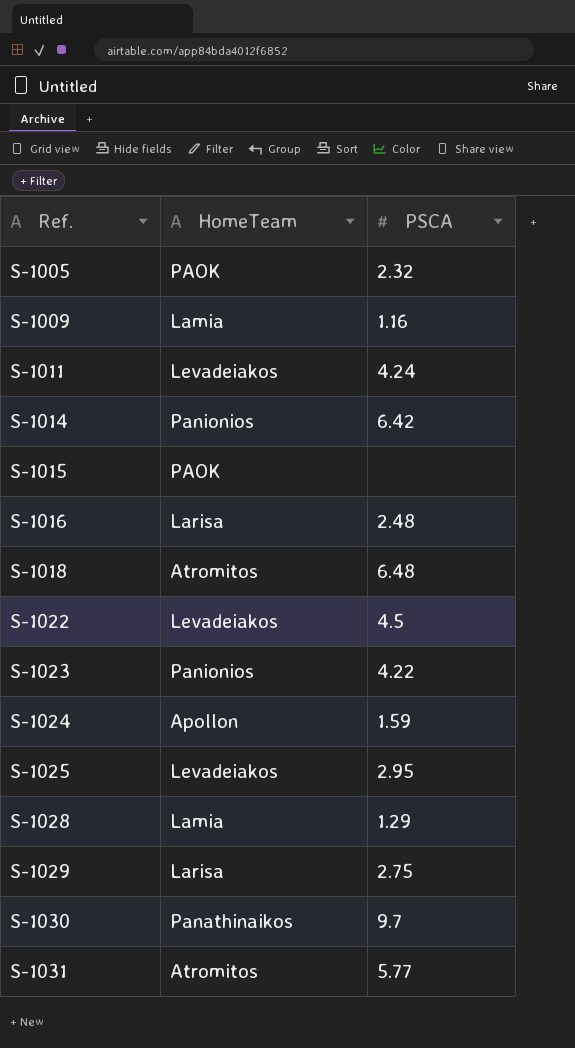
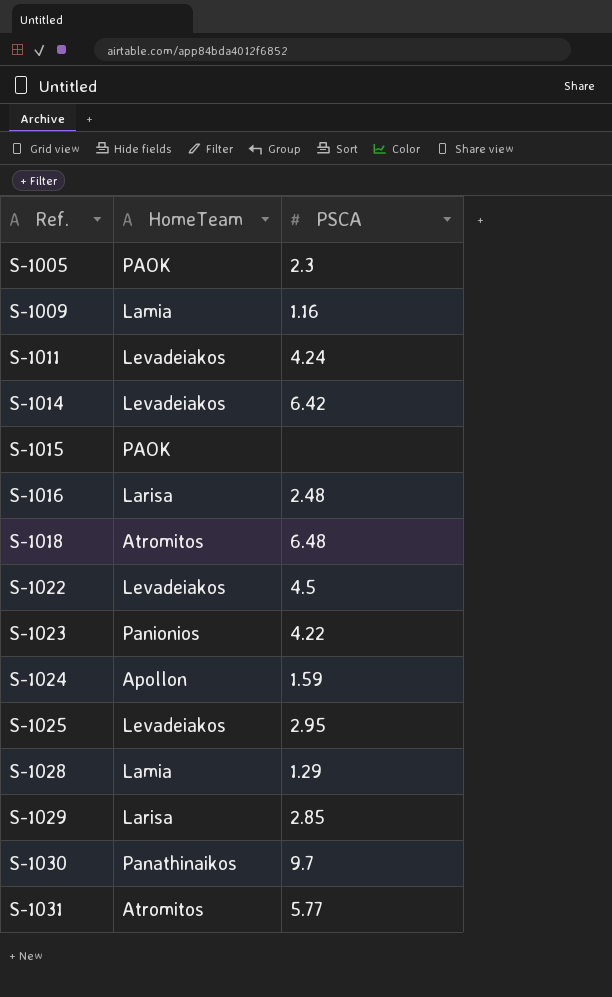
S-1005 | PSCA: 2.32 -> 2.3
S-1014 | HomeTeam: Panionios -> Levadeiakos
S-1029 | PSCA: 2.75 -> 2.85

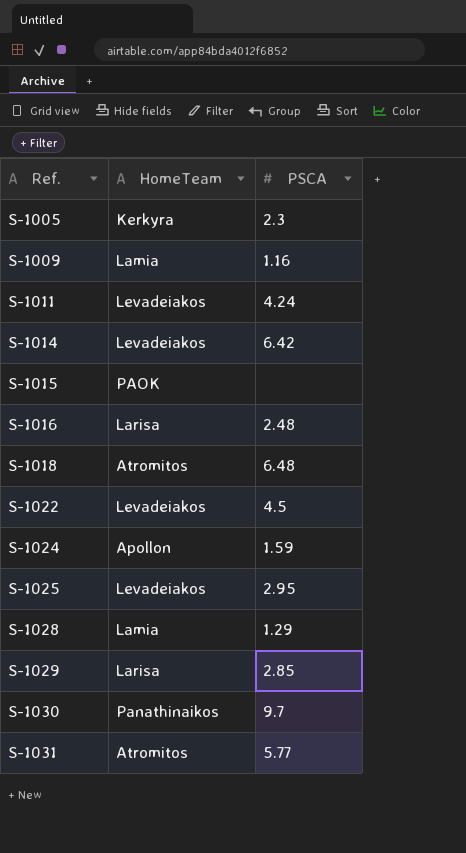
row S-1023: Panionios | 4.22 -> none
S-1005 | HomeTeam: PAOK -> Kerkyra

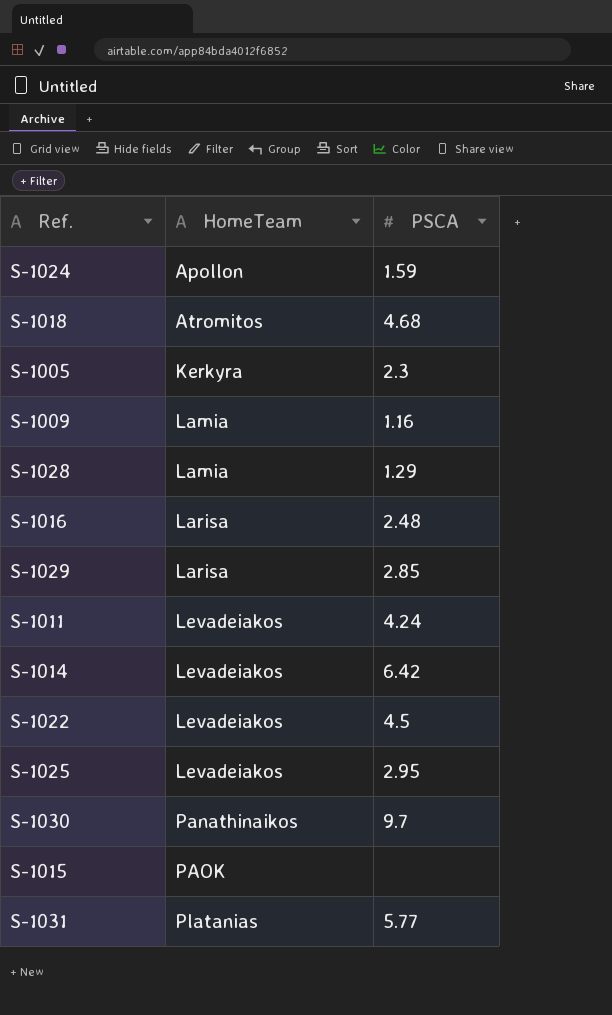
row order: Ref. ascending -> HomeTeam ascending
S-1018 | PSCA: 6.48 -> 4.68
S-1031 | HomeTeam: Atromitos -> Platanias

